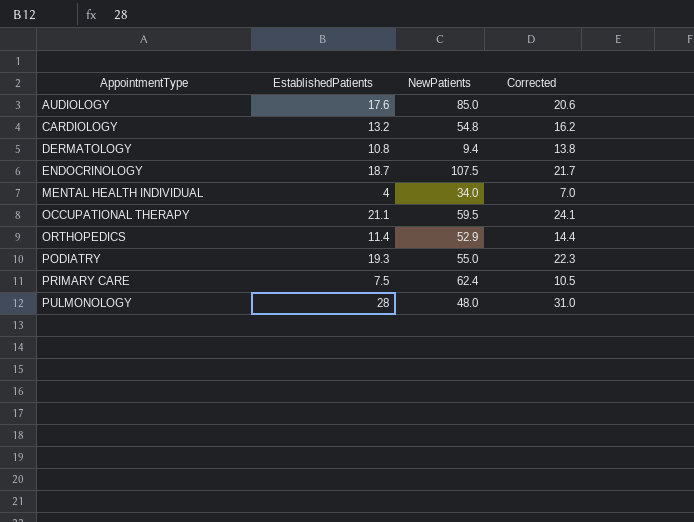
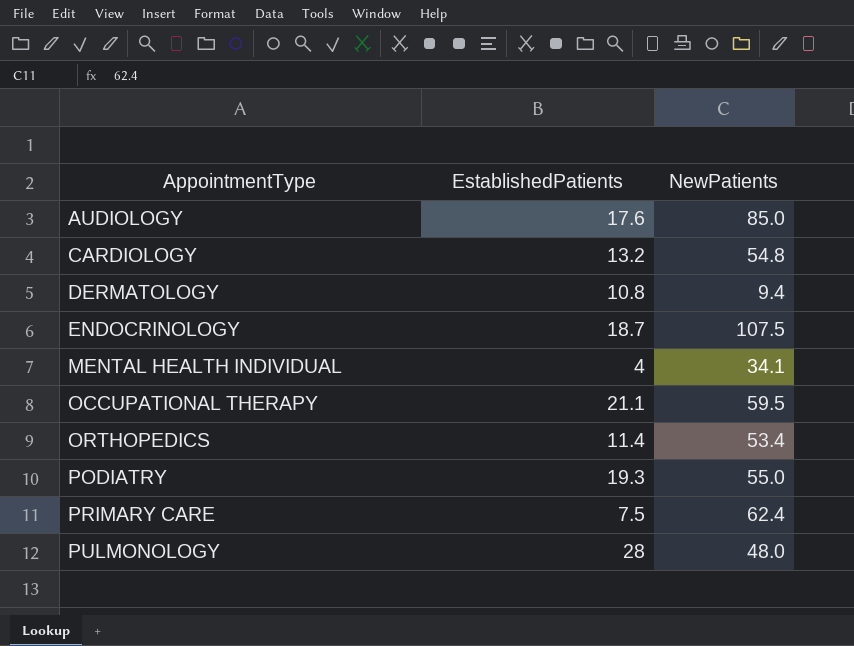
column Corrected | formula: [EstablishedPatients] + 3 -> none
MENTAL HEALTH INDIVIDUAL | NewPatients: 34.0 -> 34.1
ORTHOPEDICS | NewPatients: 52.9 -> 53.4

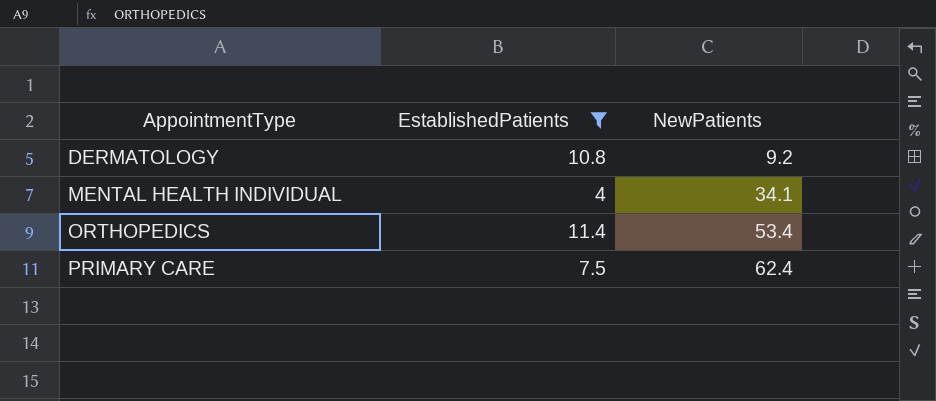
filter: none -> EstablishedPatients <= 11.4
DERMATOLOGY | NewPatients: 9.4 -> 9.2

